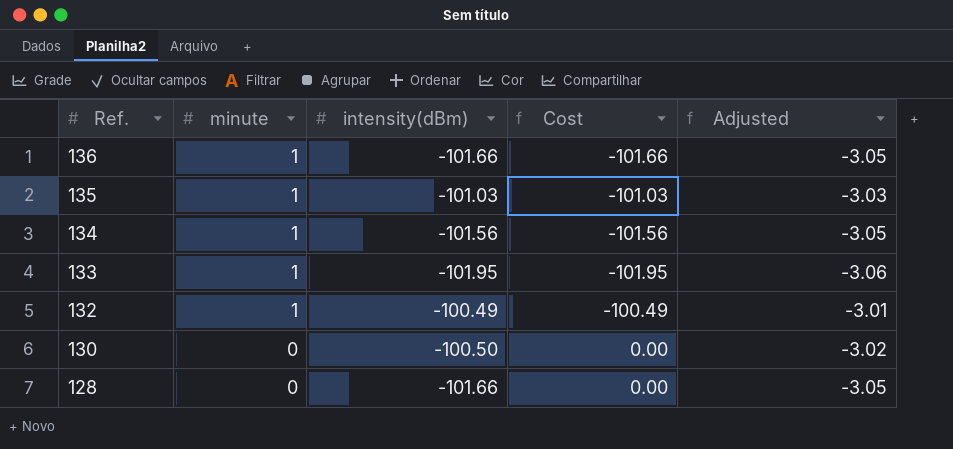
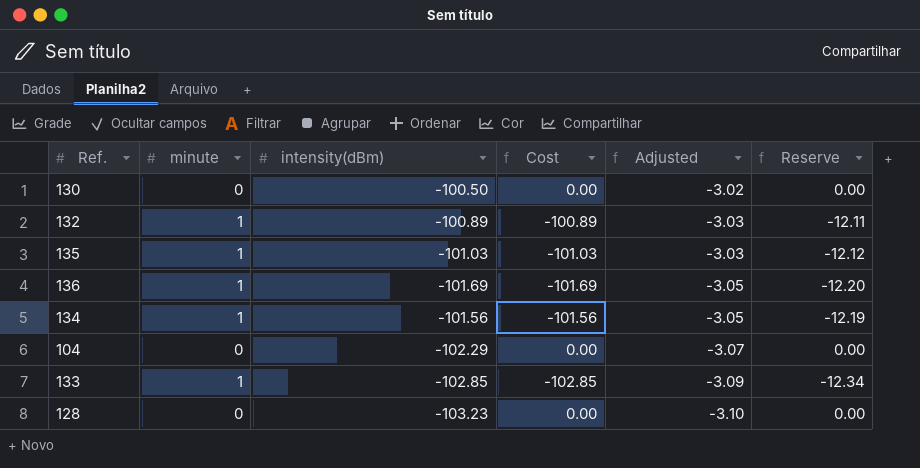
row order: Ref. descending -> Adjusted descending
column Reserve | formula: none -> [Cost] * 0.12
132 | intensity(dBm): -100.49 -> -100.89
132 | Cost: -100.49 -> -100.89
132 | Adjusted: -3.01 -> -3.03
136 | intensity(dBm): -101.66 -> -101.69
136 | Cost: -101.66 -> -101.69
row 104: none -> 0 | -102.29 | 0.00 | -3.07 | 0.00
133 | intensity(dBm): -101.95 -> -102.85
133 | Cost: -101.95 -> -102.85
133 | Adjusted: -3.06 -> -3.09
128 | intensity(dBm): -101.66 -> -103.23
128 | Adjusted: -3.05 -> -3.10

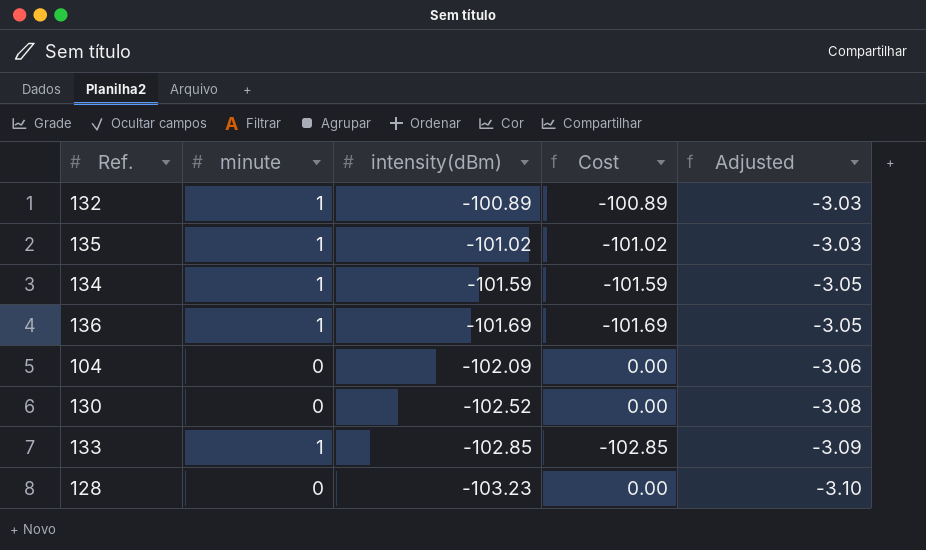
row order: Adjusted descending -> intensity(dBm) descending
column Reserve | formula: [Cost] * 0.12 -> none
135 | intensity(dBm): -101.03 -> -101.02
135 | Cost: -101.03 -> -101.02
134 | intensity(dBm): -101.56 -> -101.59
134 | Cost: -101.56 -> -101.59
104 | intensity(dBm): -102.29 -> -102.09
104 | Adjusted: -3.07 -> -3.06
130 | intensity(dBm): -100.50 -> -102.52
130 | Adjusted: -3.02 -> -3.08

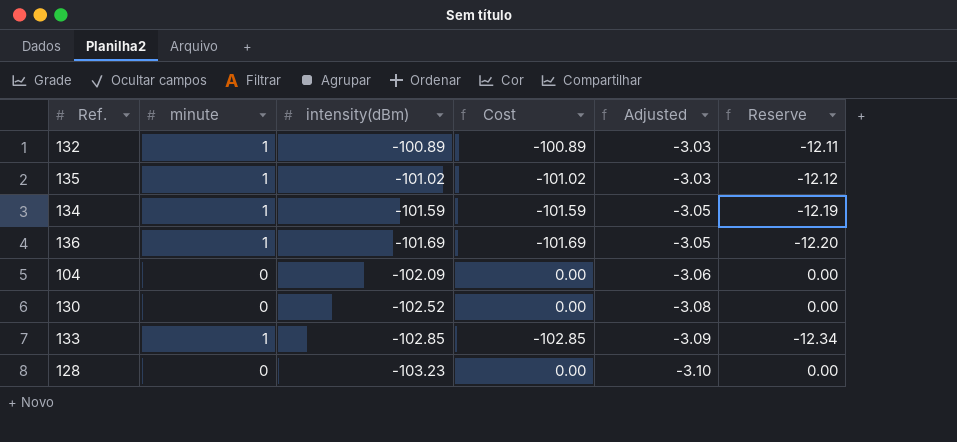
column Reserve | formula: none -> [Cost] * 0.12

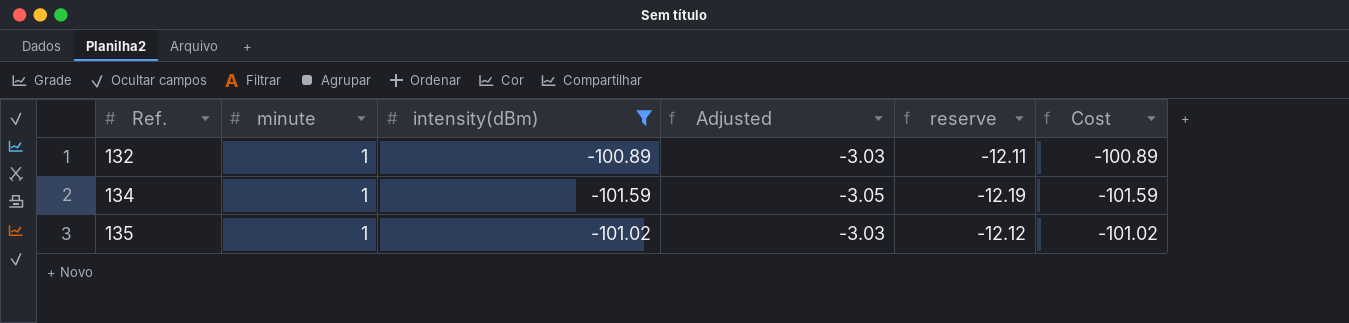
filter: none -> intensity(dBm) >= -101.59
row order: intensity(dBm) descending -> Ref. ascending
column name: Reserve -> reserve
column Cost | position: 4 -> 6

